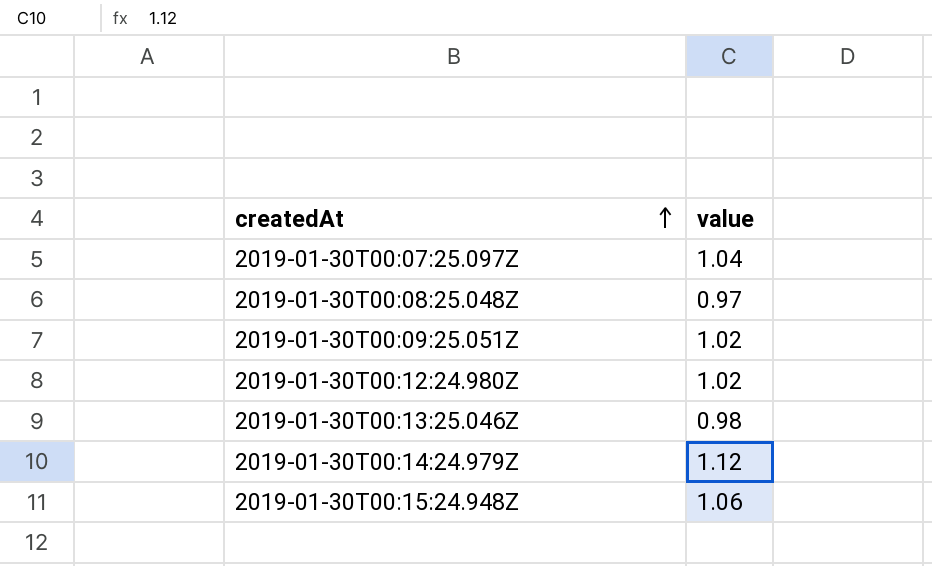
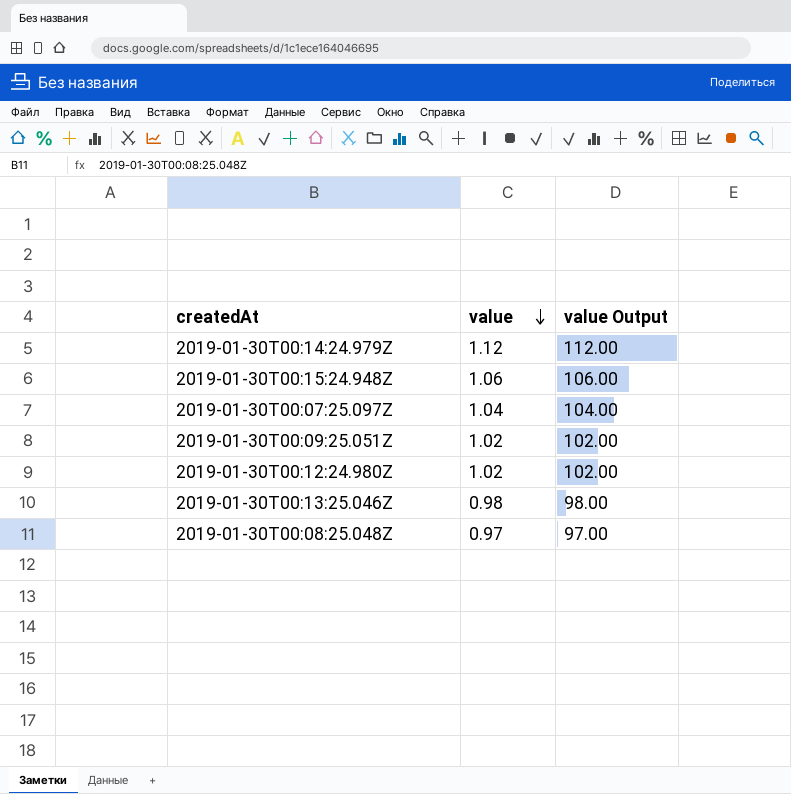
row order: createdAt ascending -> value descending
column value Output | formula: none -> [value] * 100

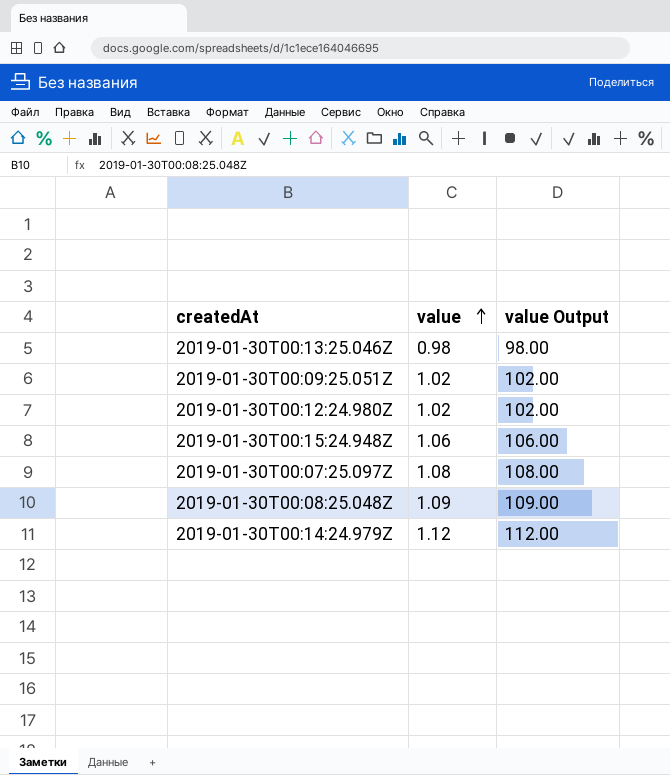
row order: value descending -> value ascending
2019-01-30T00:07:25.097Z | value: 1.04 -> 1.08
2019-01-30T00:07:25.097Z | value Output: 104.00 -> 108.00
2019-01-30T00:08:25.048Z | value: 0.97 -> 1.09
2019-01-30T00:08:25.048Z | value Output: 97.00 -> 109.00

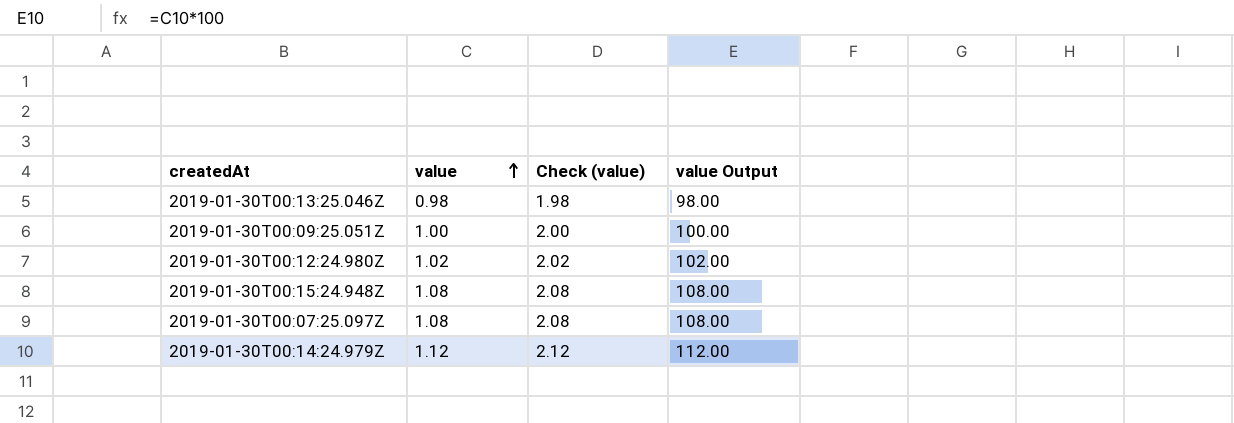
column Check (value) | formula: none -> [value] + 1
row 2019-01-30T00:08:25.048Z: 1.09 | 109.00 -> none
2019-01-30T00:09:25.051Z | value: 1.02 -> 1.00
2019-01-30T00:09:25.051Z | value Output: 102.00 -> 100.00
2019-01-30T00:15:24.948Z | value: 1.06 -> 1.08
2019-01-30T00:15:24.948Z | value Output: 106.00 -> 108.00

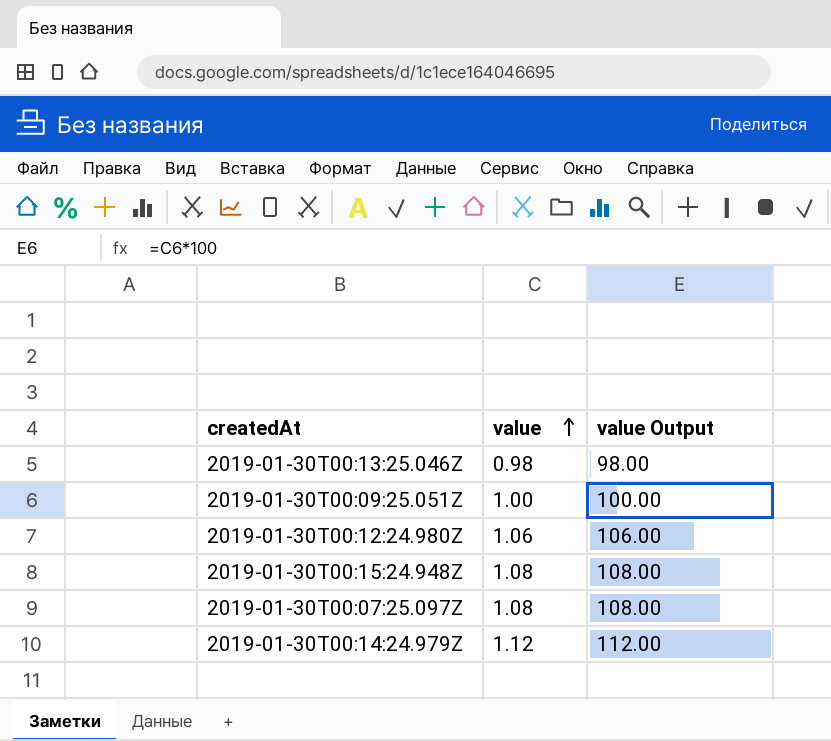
column Check (value) | formula: [value] + 1 -> none
2019-01-30T00:12:24.980Z | value: 1.02 -> 1.06
2019-01-30T00:12:24.980Z | value Output: 102.00 -> 106.00

